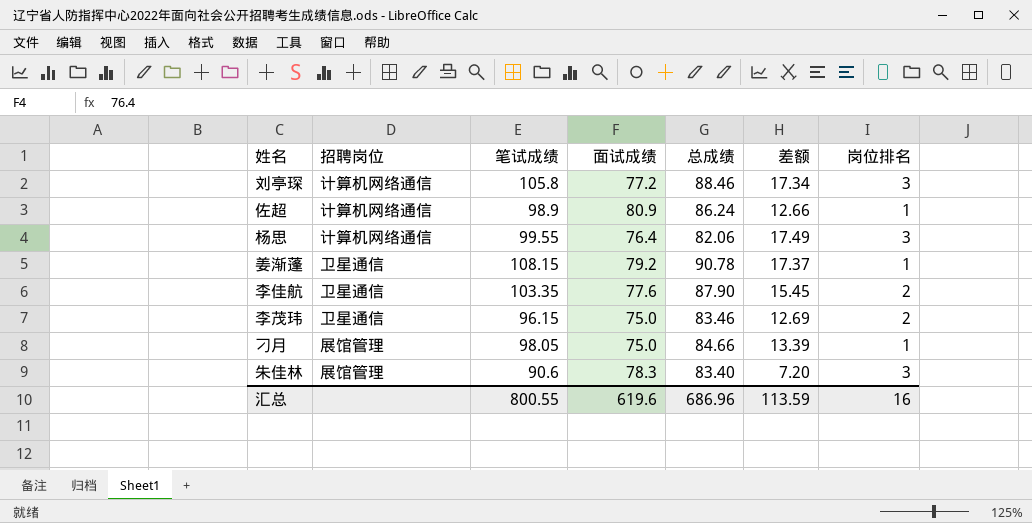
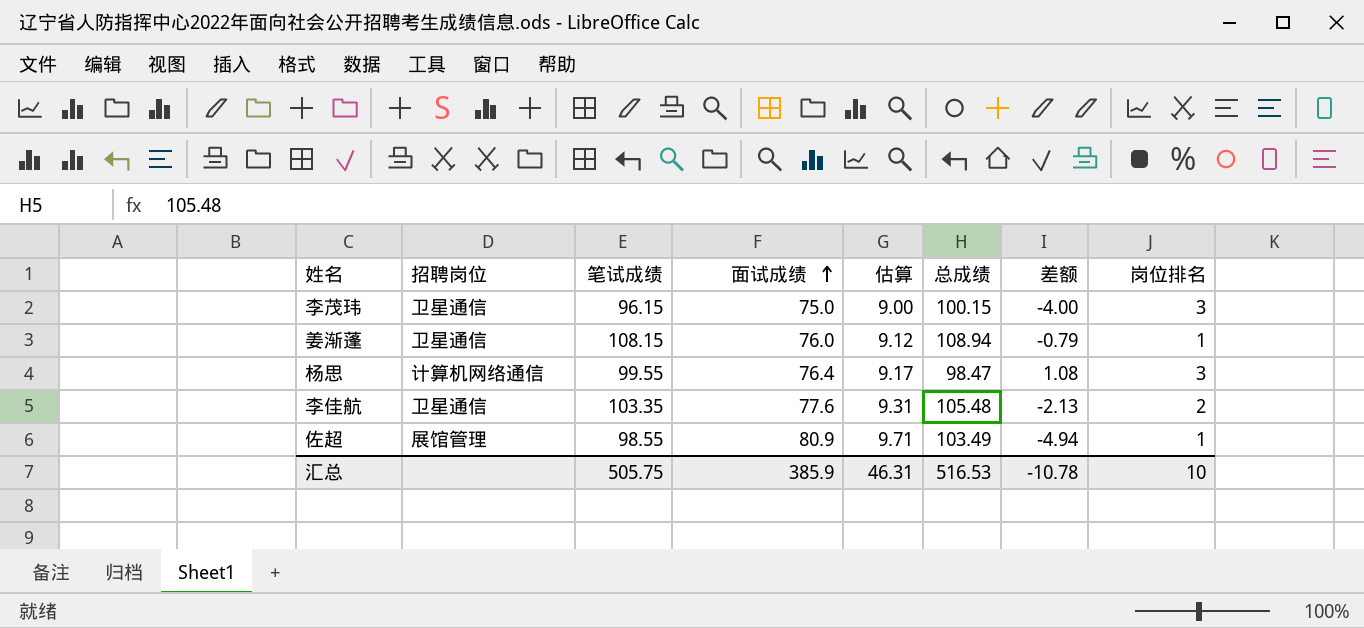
row order: none -> 面试成绩 ascending
column 估算 | formula: none -> [面试成绩] * 0.12
row 刘亭琛: 计算机网络通信 | 105.8 | 77.2 | 88.46 | 17.34 | 3 -> none
row 刁月: 展馆管理 | 98.05 | 75.0 | 84.66 | 13.39 | 1 -> none
row 朱佳林: 展馆管理 | 90.6 | 78.3 | 83.40 | 7.20 | 3 -> none
李茂玮 | 总成绩: 83.46 -> 100.15
李茂玮 | 差额: 12.69 -> -4.00
李茂玮 | 岗位排名: 2 -> 3
姜渐蓬 | 面试成绩: 79.2 -> 76.0
姜渐蓬 | 总成绩: 90.78 -> 108.94
姜渐蓬 | 差额: 17.37 -> -0.79
杨思 | 总成绩: 82.06 -> 98.47
杨思 | 差额: 17.49 -> 1.08
李佳航 | 总成绩: 87.90 -> 105.48
李佳航 | 差额: 15.45 -> -2.13
佐超 | 招聘岗位: 计算机网络通信 -> 展馆管理
佐超 | 笔试成绩: 98.9 -> 98.55
佐超 | 总成绩: 86.24 -> 103.49
佐超 | 差额: 12.66 -> -4.94
汇总 | 笔试成绩: 800.55 -> 505.75
汇总 | 面试成绩: 619.6 -> 385.9
汇总 | 总成绩: 686.96 -> 516.53
汇总 | 差额: 113.59 -> -10.78
汇总 | 岗位排名: 16 -> 10

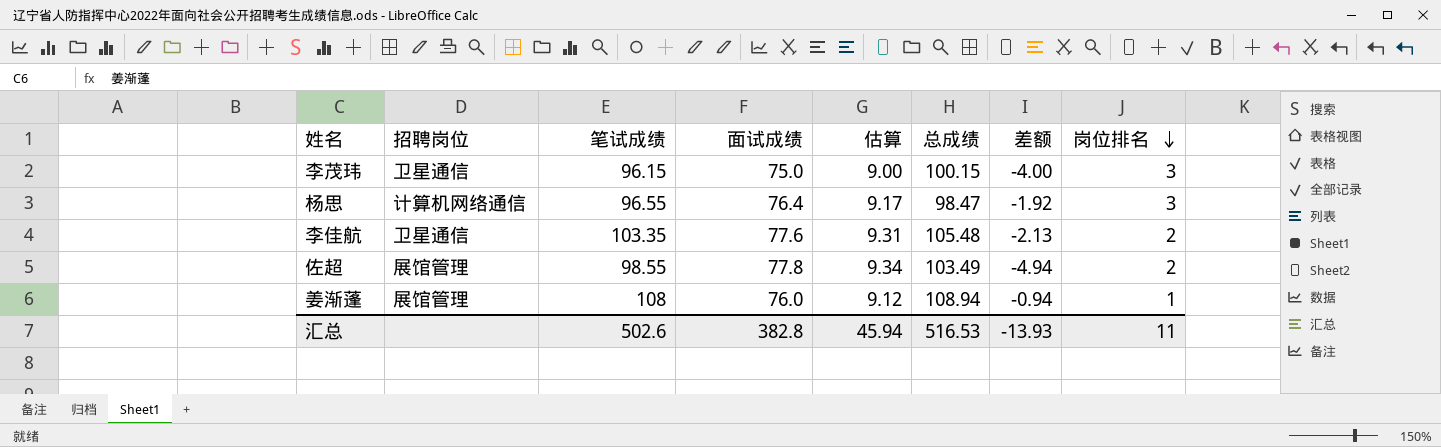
row order: 面试成绩 ascending -> 岗位排名 descending
杨思 | 笔试成绩: 99.55 -> 96.55
杨思 | 差额: 1.08 -> -1.92
佐超 | 面试成绩: 80.9 -> 77.8
佐超 | 估算: 9.71 -> 9.34
佐超 | 岗位排名: 1 -> 2
姜渐蓬 | 招聘岗位: 卫星通信 -> 展馆管理
姜渐蓬 | 笔试成绩: 108.15 -> 108
姜渐蓬 | 差额: -0.79 -> -0.94
汇总 | 笔试成绩: 505.75 -> 502.6
汇总 | 面试成绩: 385.9 -> 382.8
汇总 | 估算: 46.31 -> 45.94
汇总 | 差额: -10.78 -> -13.93
汇总 | 岗位排名: 10 -> 11

